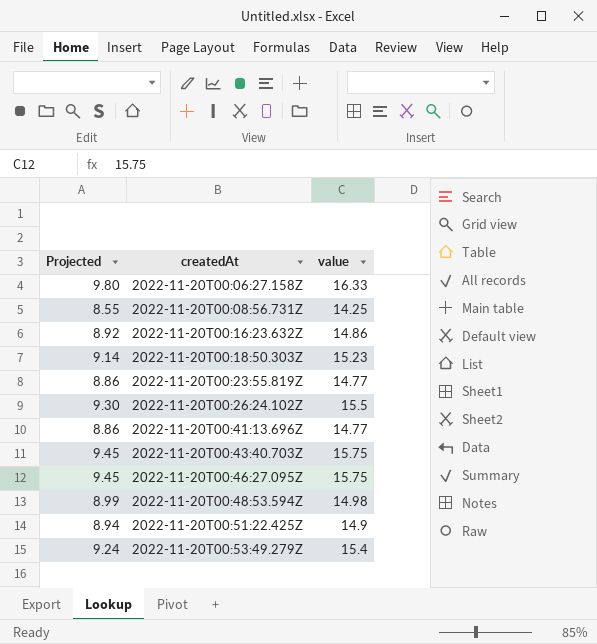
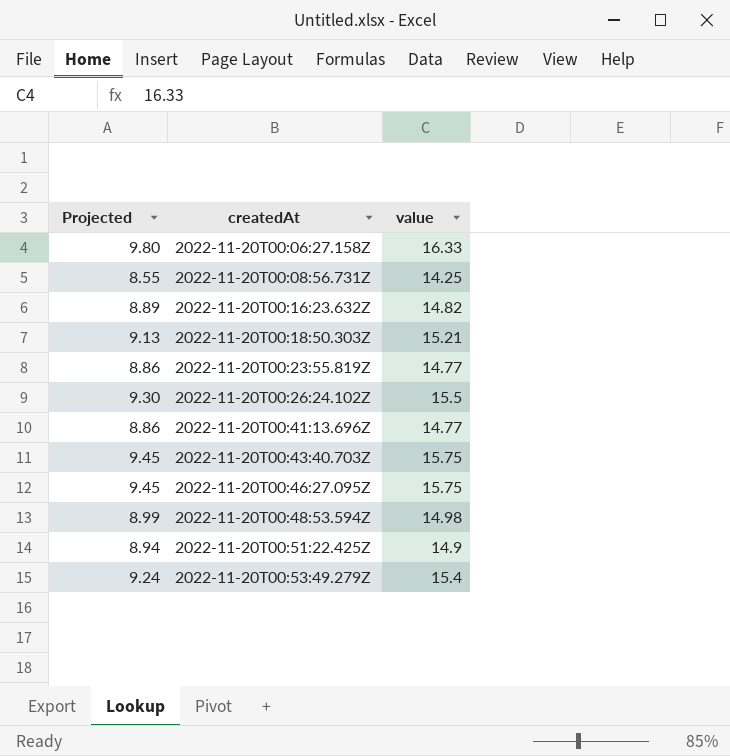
2022-11-20T00:16:23.632Z | Projected: 8.92 -> 8.89
2022-11-20T00:16:23.632Z | value: 14.86 -> 14.82
2022-11-20T00:18:50.303Z | Projected: 9.14 -> 9.13
2022-11-20T00:18:50.303Z | value: 15.23 -> 15.21

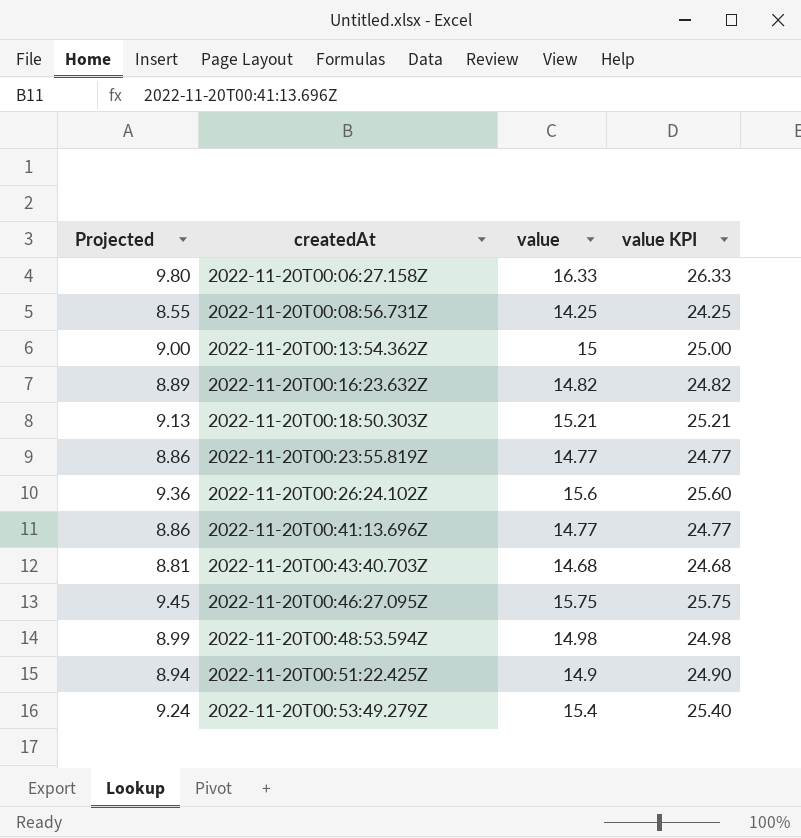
column value KPI | formula: none -> [value] + 10
row 2022-11-20T00:13:54.362Z: none -> 9.00 | 15 | 25.00
2022-11-20T00:26:24.102Z | Projected: 9.30 -> 9.36
2022-11-20T00:26:24.102Z | value: 15.5 -> 15.6
2022-11-20T00:43:40.703Z | Projected: 9.45 -> 8.81
2022-11-20T00:43:40.703Z | value: 15.75 -> 14.68

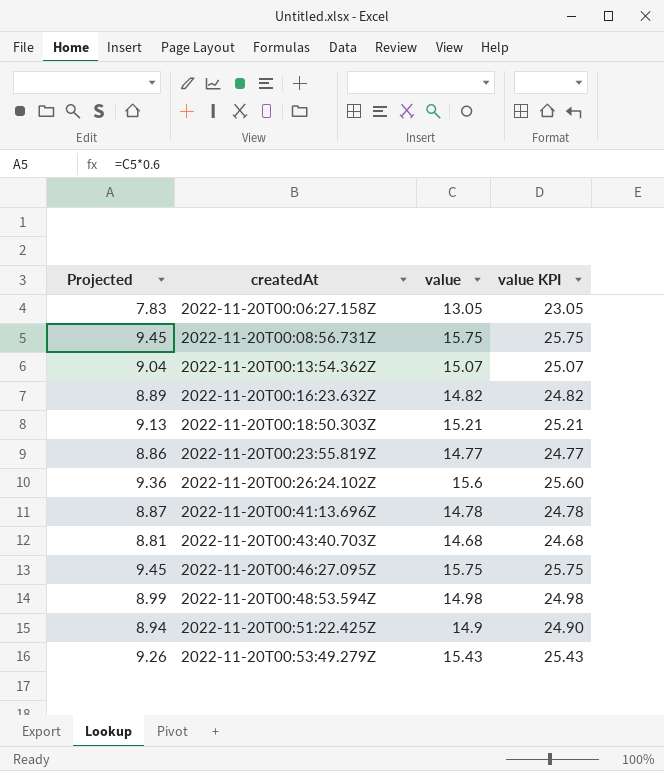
2022-11-20T00:06:27.158Z | Projected: 9.80 -> 7.83
2022-11-20T00:06:27.158Z | value: 16.33 -> 13.05
2022-11-20T00:06:27.158Z | value KPI: 26.33 -> 23.05
2022-11-20T00:08:56.731Z | Projected: 8.55 -> 9.45
2022-11-20T00:08:56.731Z | value: 14.25 -> 15.75
2022-11-20T00:08:56.731Z | value KPI: 24.25 -> 25.75
2022-11-20T00:13:54.362Z | Projected: 9.00 -> 9.04
2022-11-20T00:13:54.362Z | value: 15 -> 15.07
2022-11-20T00:13:54.362Z | value KPI: 25.00 -> 25.07
2022-11-20T00:41:13.696Z | Projected: 8.86 -> 8.87
2022-11-20T00:41:13.696Z | value: 14.77 -> 14.78
2022-11-20T00:41:13.696Z | value KPI: 24.77 -> 24.78
2022-11-20T00:53:49.279Z | Projected: 9.24 -> 9.26
2022-11-20T00:53:49.279Z | value: 15.4 -> 15.43
2022-11-20T00:53:49.279Z | value KPI: 25.40 -> 25.43

